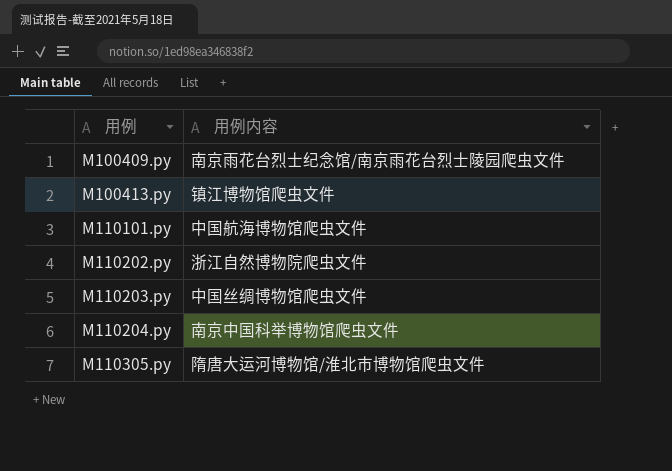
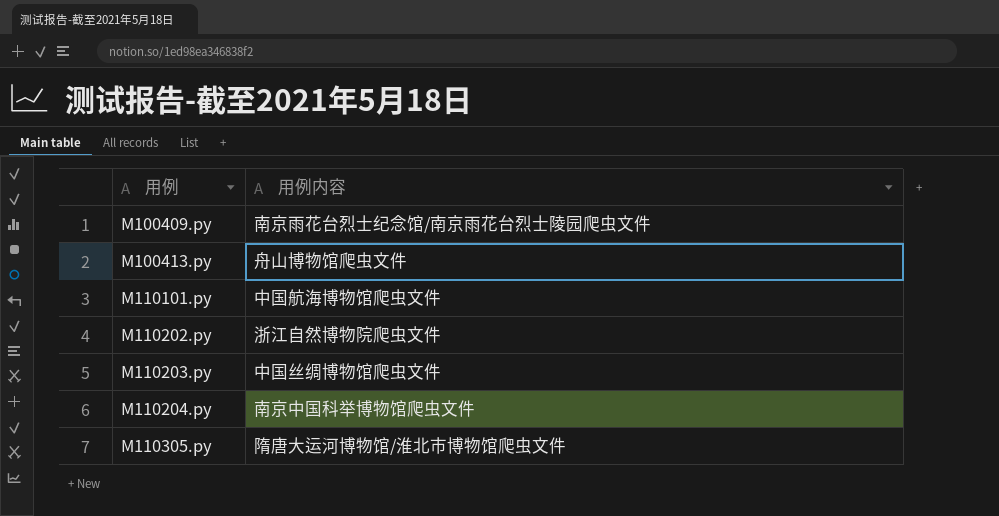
M100413.py | 用例内容: 镇江博物馆爬虫文件 -> 舟山博物馆爬虫文件

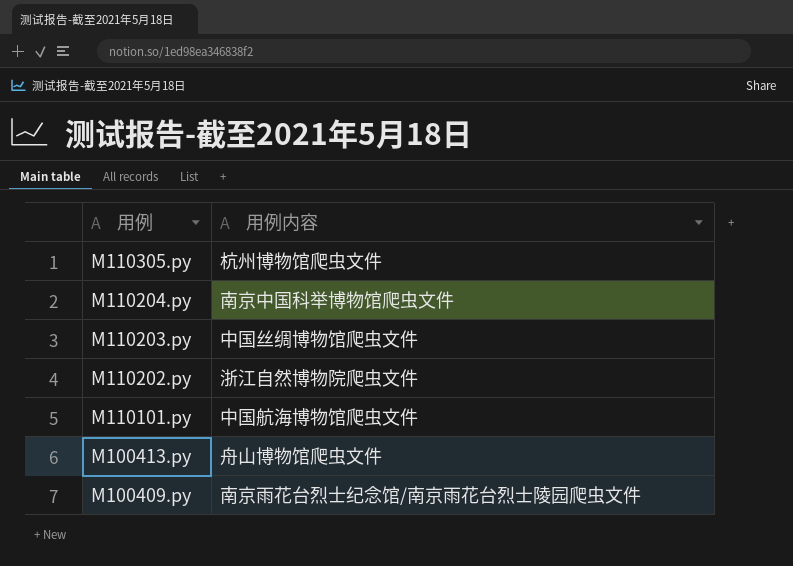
row order: 用例 ascending -> 用例 descending
M110305.py | 用例内容: 隋唐大运河博物馆/淮北市博物馆爬虫文件 -> 杭州博物馆爬虫文件

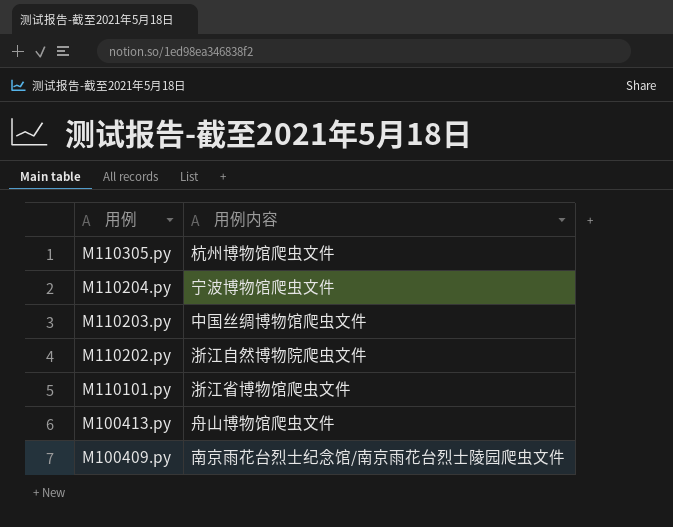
M110204.py | 用例内容: 南京中国科举博物馆爬虫文件 -> 宁波博物馆爬虫文件
M110101.py | 用例内容: 中国航海博物馆爬虫文件 -> 浙江省博物馆爬虫文件

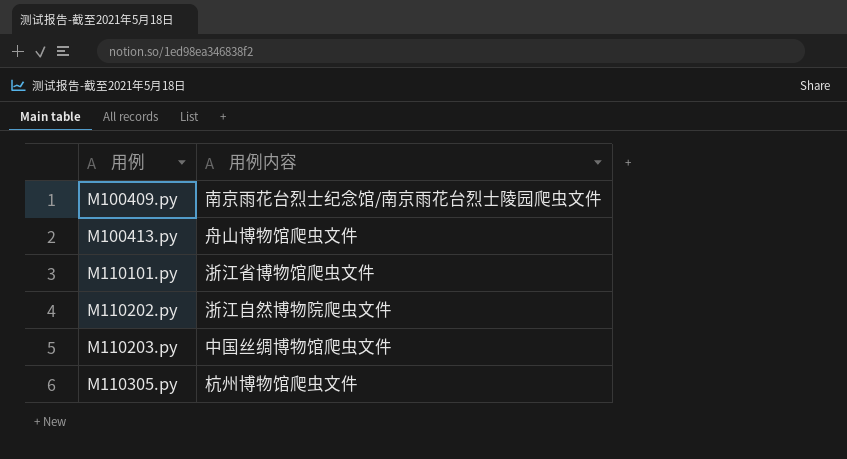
row order: 用例 descending -> 用例 ascending
row M110204.py: 宁波博物馆爬虫文件 -> none

